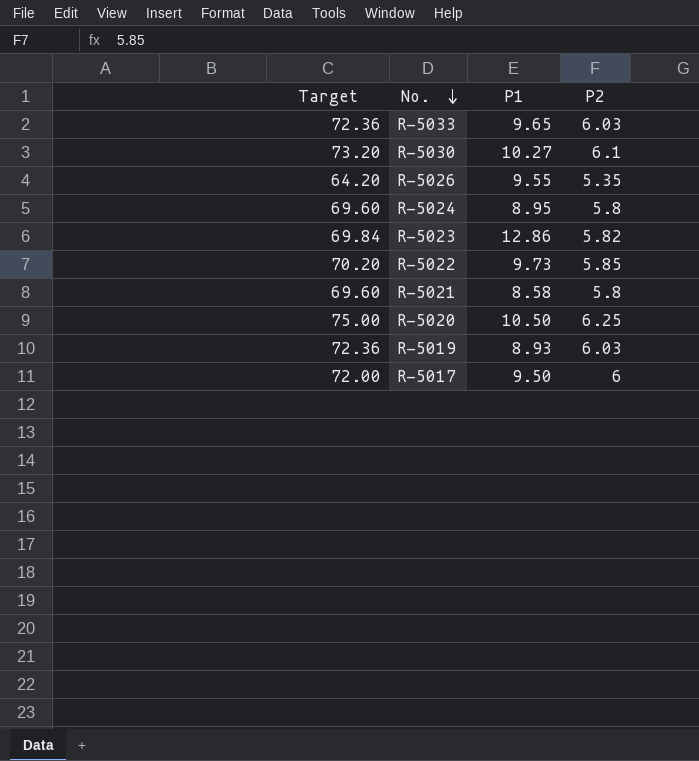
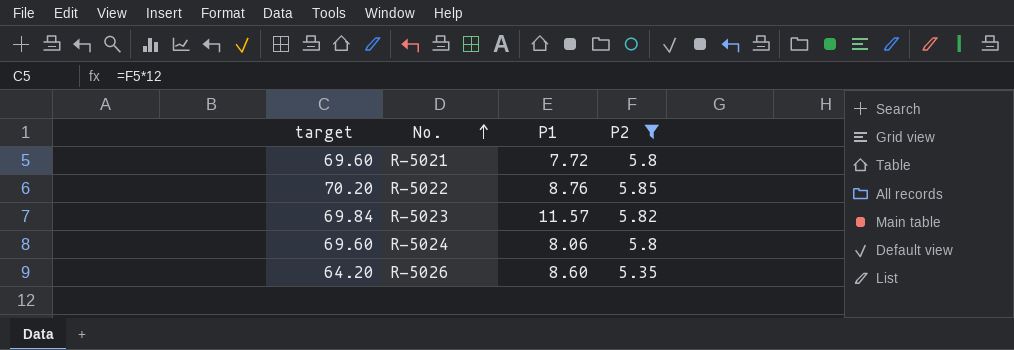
filter: none -> P2 <= 5.85
row order: No. descending -> No. ascending
column name: Target -> target
R-5021 | P1: 8.58 -> 7.72
R-5022 | P1: 9.73 -> 8.76
R-5023 | P1: 12.86 -> 11.57
R-5024 | P1: 8.95 -> 8.06
R-5026 | P1: 9.55 -> 8.60

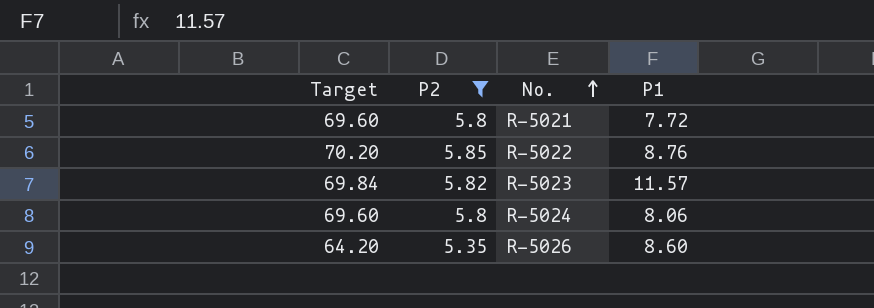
column name: target -> Target
column P2 | position: 4 -> 2

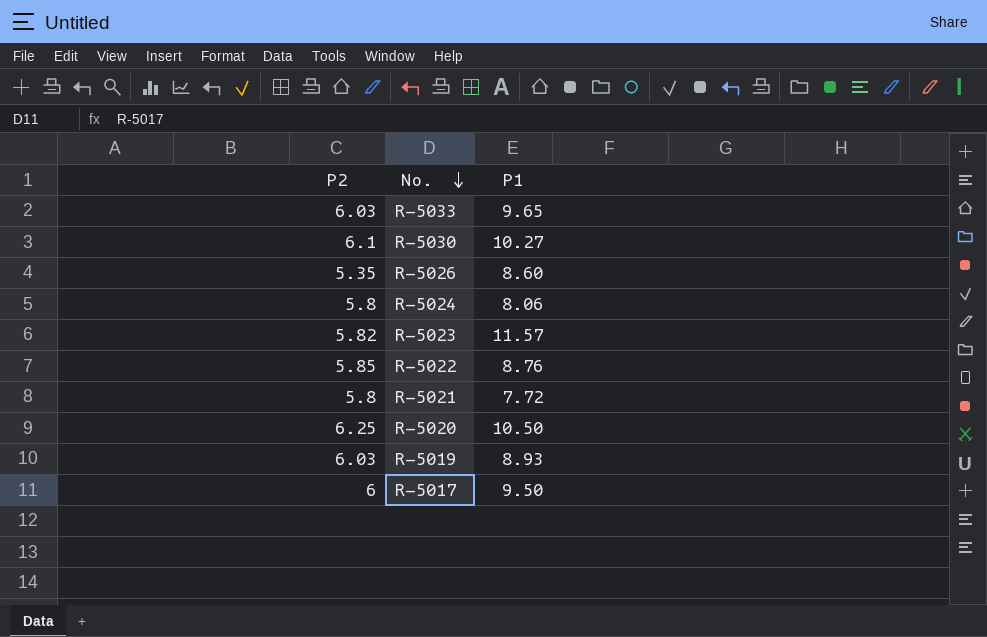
filter: P2 <= 5.85 -> none
row order: No. ascending -> No. descending
column Target | formula: [P2] * 12 -> none

